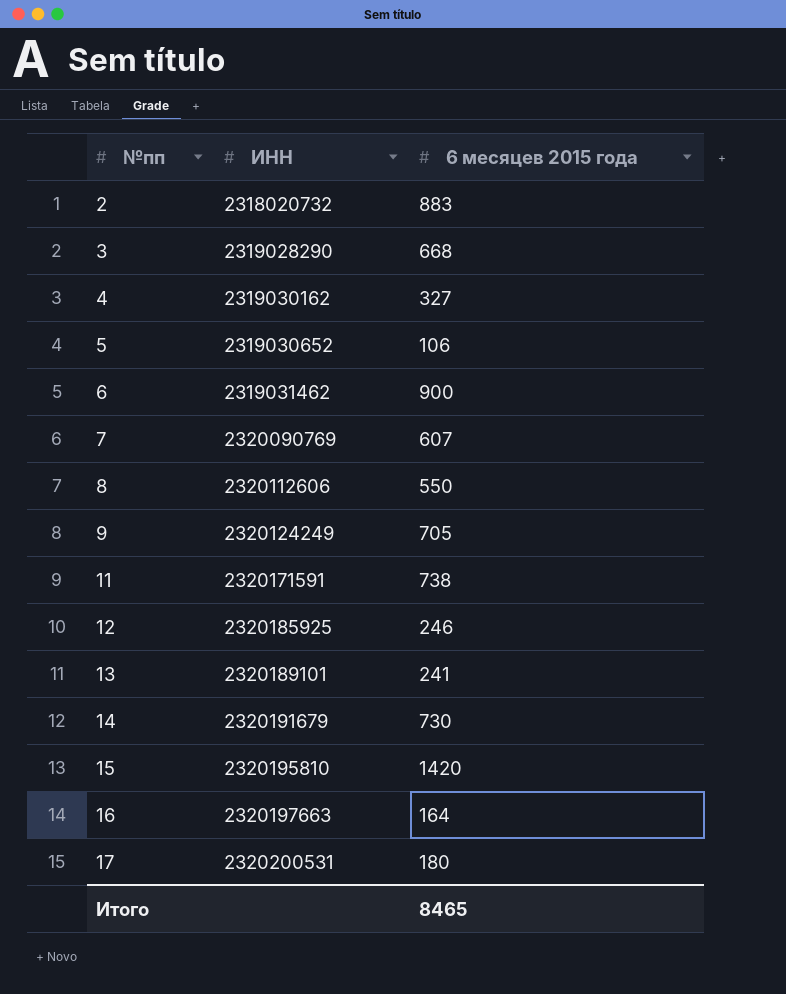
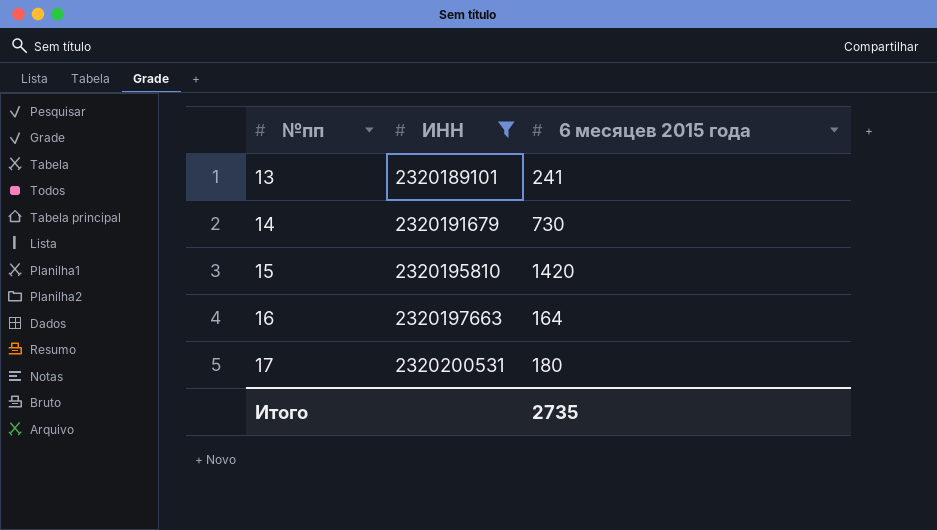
filter: none -> ИНН >= 2320189101
Итого | 6 месяцев 2015 года: 8465 -> 2735

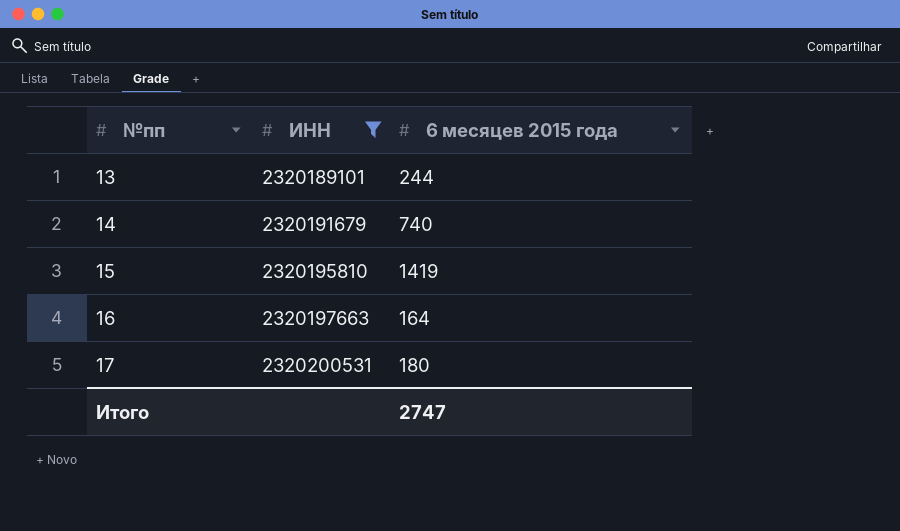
13 | 6 месяцев 2015 года: 241 -> 244
14 | 6 месяцев 2015 года: 730 -> 740
15 | 6 месяцев 2015 года: 1420 -> 1419
Итого | 6 месяцев 2015 года: 2735 -> 2747

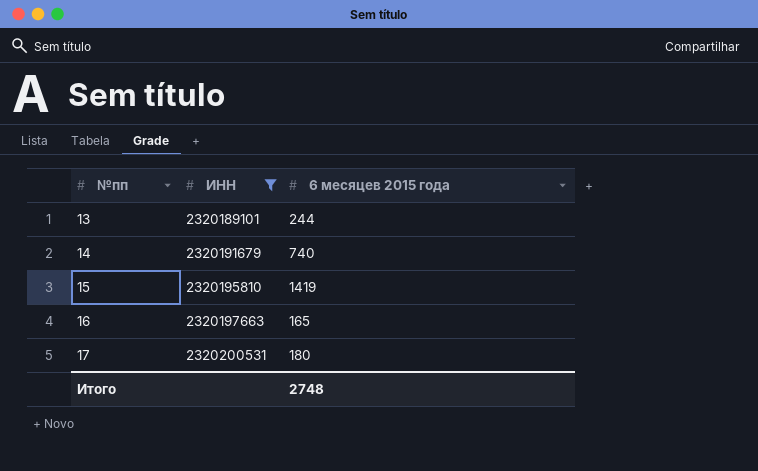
16 | 6 месяцев 2015 года: 164 -> 165
Итого | 6 месяцев 2015 года: 2747 -> 2748

